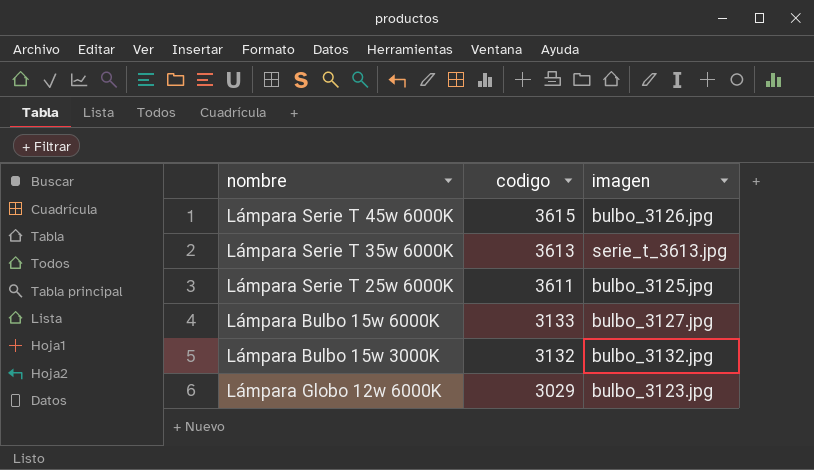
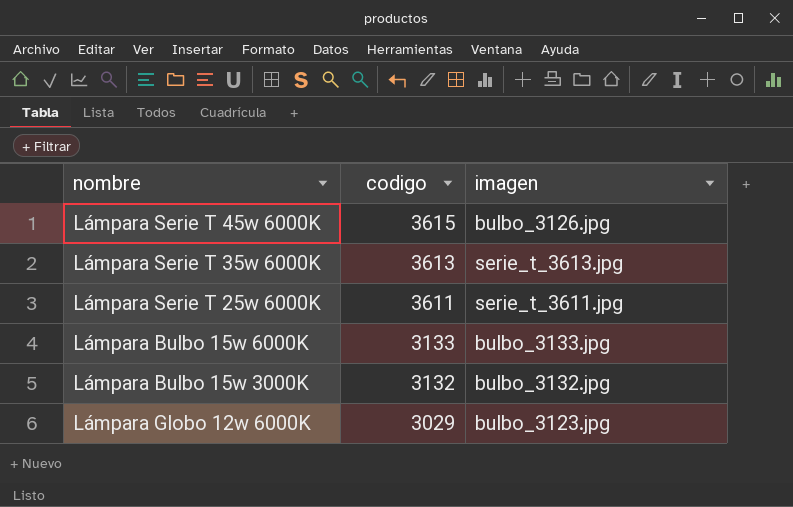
Lámpara Serie T 25w 6000K | imagen: bulbo_3125.jpg -> serie_t_3611.jpg
Lámpara Bulbo 15w 6000K | imagen: bulbo_3127.jpg -> bulbo_3133.jpg

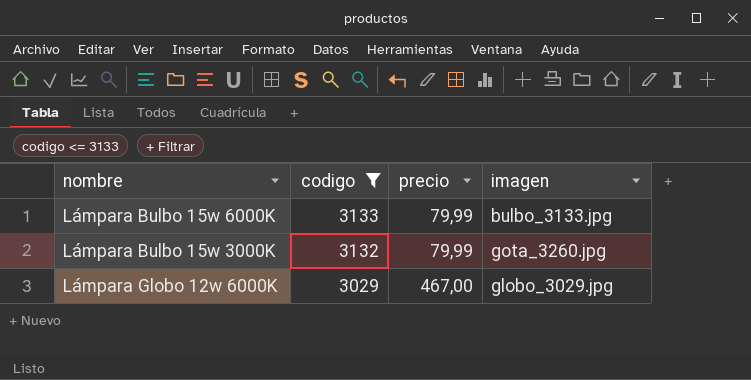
filter: none -> codigo <= 3133
column precio | position: none -> 3
Lámpara Bulbo 15w 3000K | imagen: bulbo_3132.jpg -> gota_3260.jpg
Lámpara Globo 12w 6000K | imagen: bulbo_3123.jpg -> globo_3029.jpg

